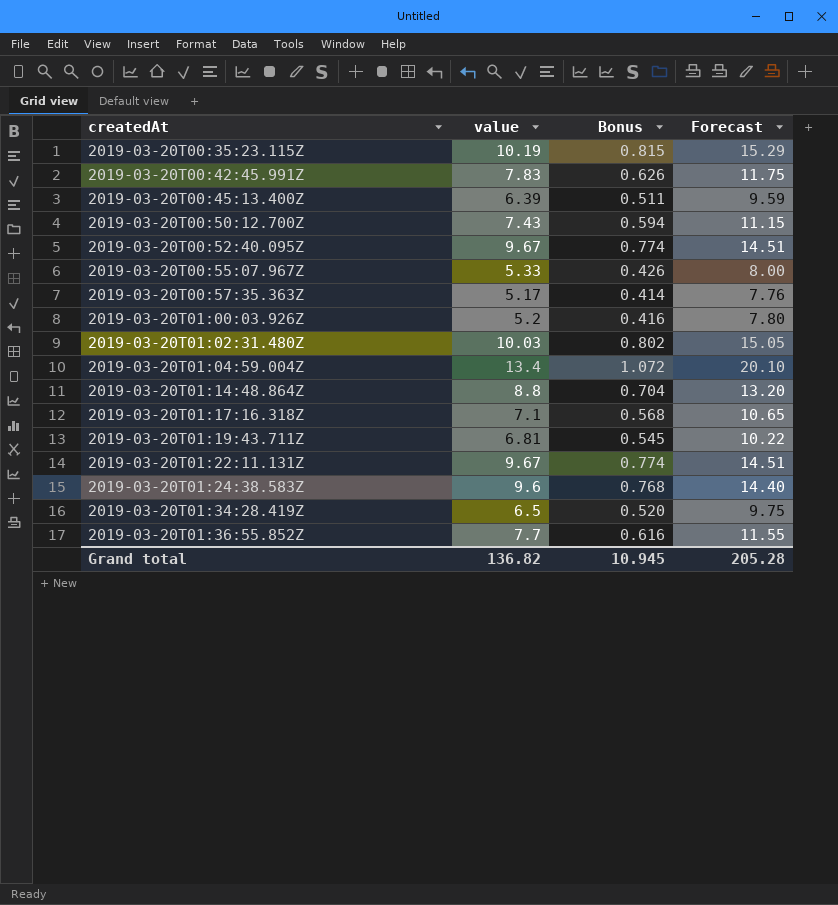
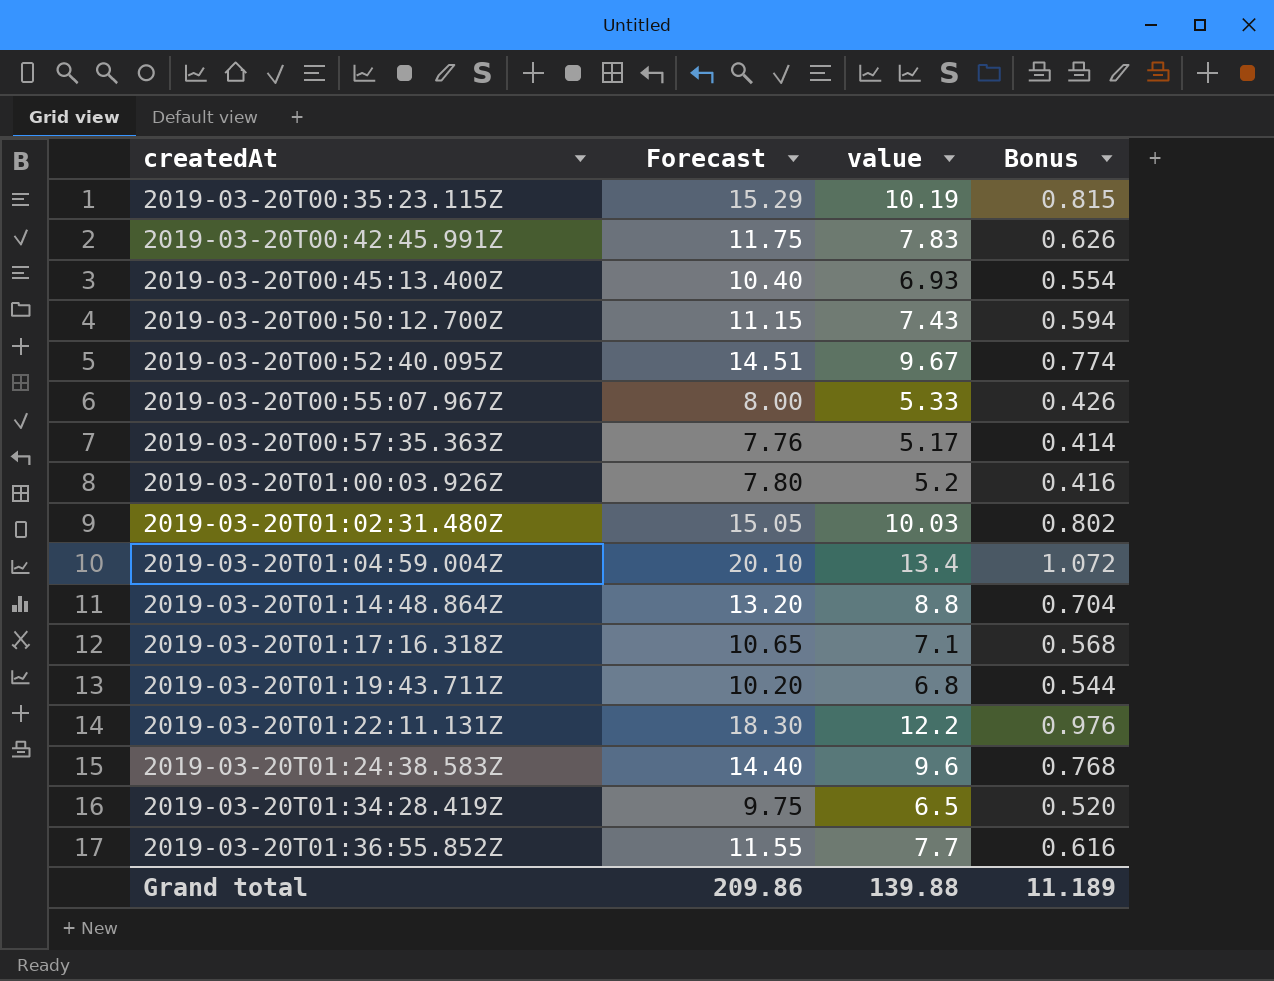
column Forecast | position: 4 -> 2
2019-03-20T00:45:13.400Z | Forecast: 9.59 -> 10.40
2019-03-20T00:45:13.400Z | value: 6.39 -> 6.93
2019-03-20T00:45:13.400Z | Bonus: 0.511 -> 0.554
2019-03-20T01:19:43.711Z | Forecast: 10.22 -> 10.20
2019-03-20T01:19:43.711Z | value: 6.81 -> 6.8
2019-03-20T01:19:43.711Z | Bonus: 0.545 -> 0.544
2019-03-20T01:22:11.131Z | Forecast: 14.51 -> 18.30
2019-03-20T01:22:11.131Z | value: 9.67 -> 12.2
2019-03-20T01:22:11.131Z | Bonus: 0.774 -> 0.976
Grand total | Forecast: 205.28 -> 209.86
Grand total | value: 136.82 -> 139.88
Grand total | Bonus: 10.945 -> 11.189

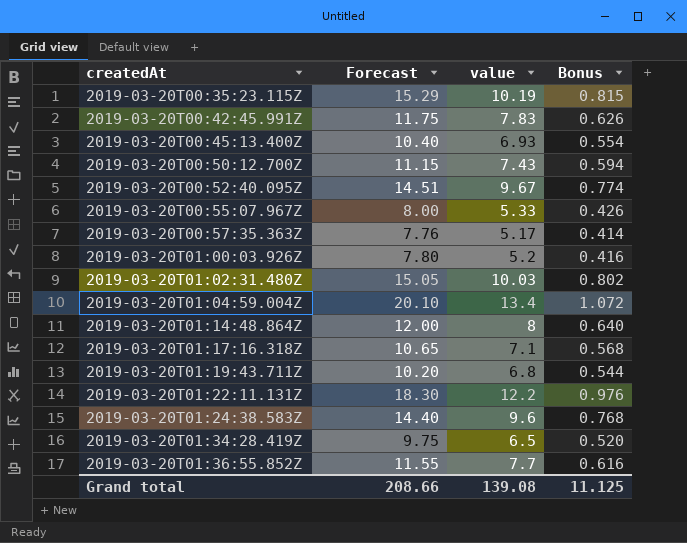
2019-03-20T01:14:48.864Z | Forecast: 13.20 -> 12.00
2019-03-20T01:14:48.864Z | value: 8.8 -> 8
2019-03-20T01:14:48.864Z | Bonus: 0.704 -> 0.640
Grand total | Forecast: 209.86 -> 208.66
Grand total | value: 139.88 -> 139.08
Grand total | Bonus: 11.189 -> 11.125

